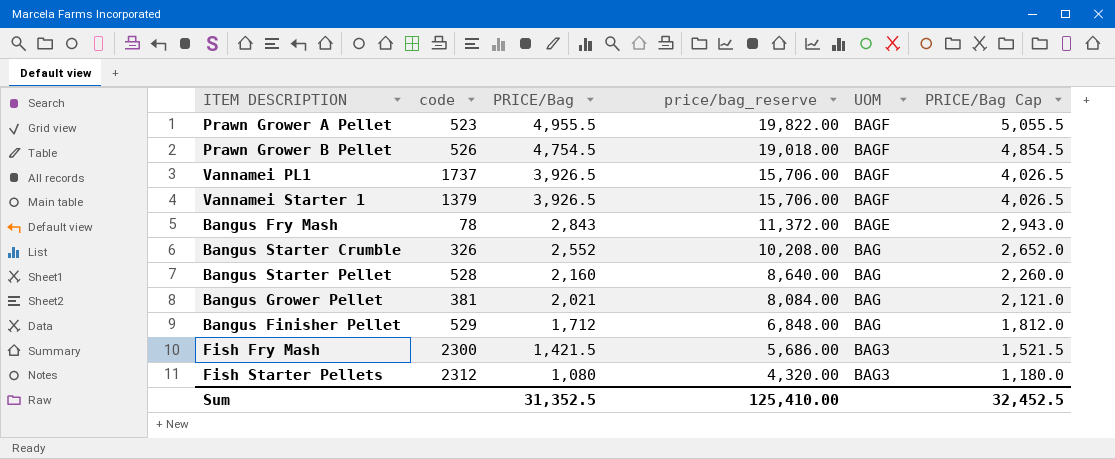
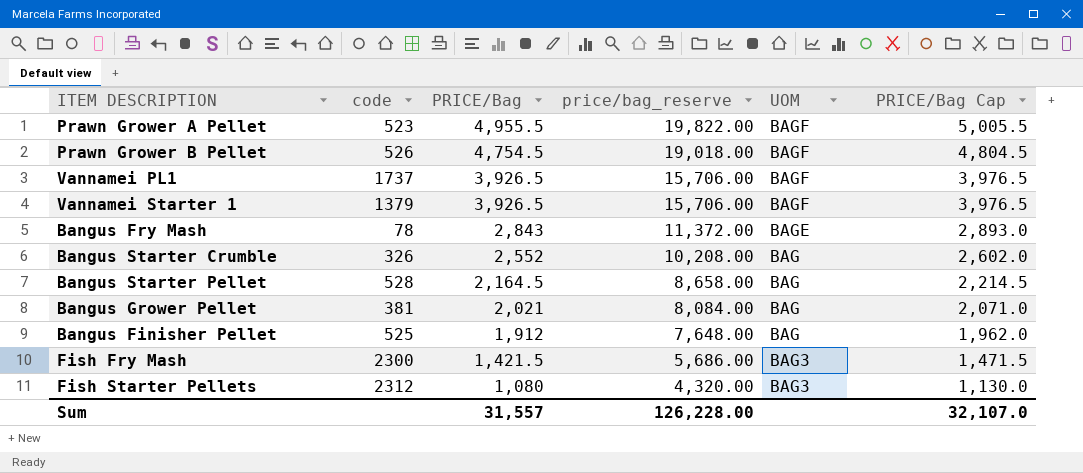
column PRICE/Bag Cap | formula: [PRICE/Bag] + 100 -> [PRICE/Bag] + 50
Bangus Starter Pellet | PRICE/Bag: 2,160 -> 2,164.5
Bangus Starter Pellet | price/bag_reserve: 8,640.00 -> 8,658.00
Bangus Finisher Pellet | code: 529 -> 525
Bangus Finisher Pellet | PRICE/Bag: 1,712 -> 1,912
Bangus Finisher Pellet | price/bag_reserve: 6,848.00 -> 7,648.00
Sum | PRICE/Bag: 31,352.5 -> 31,557
Sum | price/bag_reserve: 125,410.00 -> 126,228.00
Sum | PRICE/Bag Cap: 32,452.5 -> 32,107.0

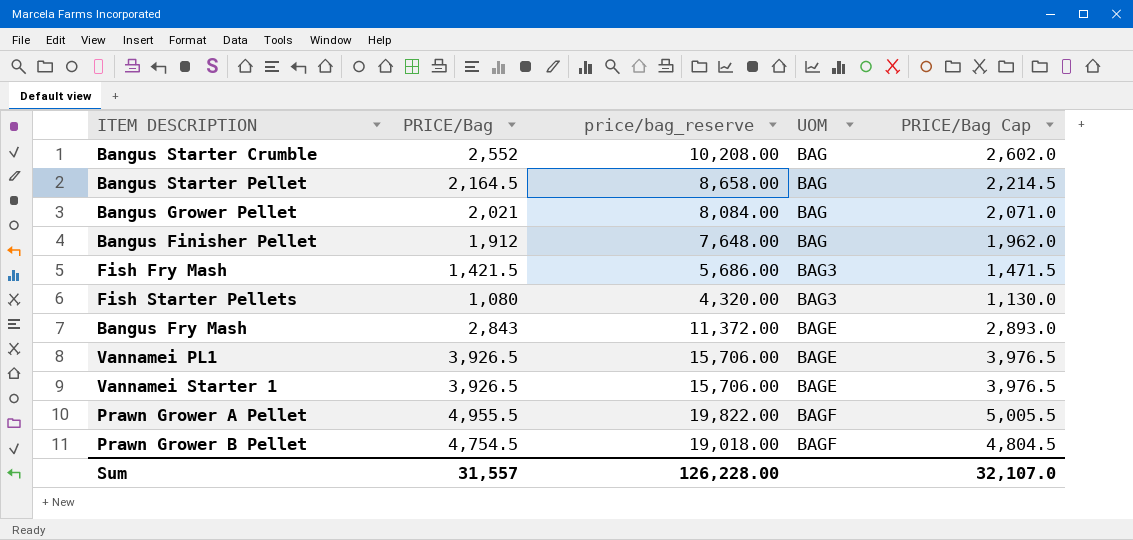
row order: PRICE/Bag descending -> UOM ascending
column code | position: 2 -> none
Vannamei PL1 | UOM: BAGF -> BAGE
Vannamei Starter 1 | UOM: BAGF -> BAGE

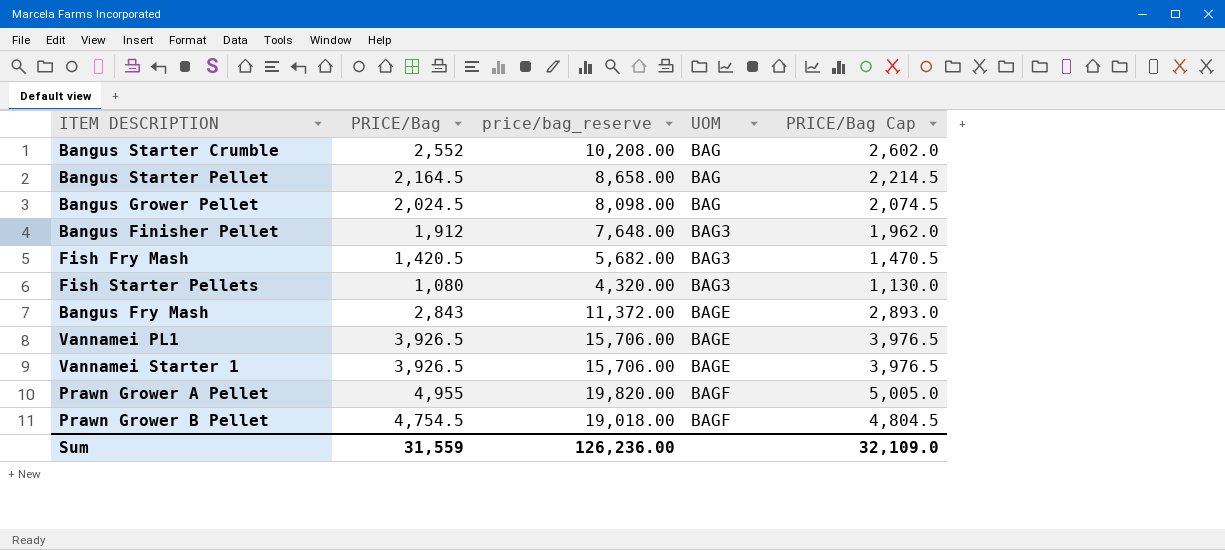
Bangus Grower Pellet | PRICE/Bag: 2,021 -> 2,024.5
Bangus Grower Pellet | price/bag_reserve: 8,084.00 -> 8,098.00
Bangus Grower Pellet | PRICE/Bag Cap: 2,071.0 -> 2,074.5
Bangus Finisher Pellet | UOM: BAG -> BAG3
Fish Fry Mash | PRICE/Bag: 1,421.5 -> 1,420.5
Fish Fry Mash | price/bag_reserve: 5,686.00 -> 5,682.00
Fish Fry Mash | PRICE/Bag Cap: 1,471.5 -> 1,470.5
Prawn Grower A Pellet | PRICE/Bag: 4,955.5 -> 4,955
Prawn Grower A Pellet | price/bag_reserve: 19,822.00 -> 19,820.00
Prawn Grower A Pellet | PRICE/Bag Cap: 5,005.5 -> 5,005.0
Sum | PRICE/Bag: 31,557 -> 31,559
Sum | price/bag_reserve: 126,228.00 -> 126,236.00
Sum | PRICE/Bag Cap: 32,107.0 -> 32,109.0

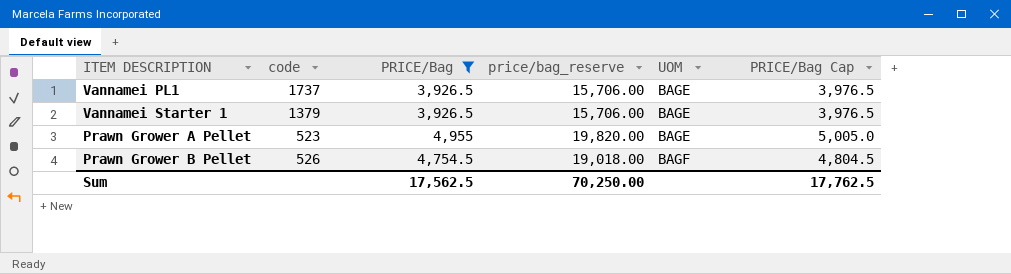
filter: none -> PRICE/Bag >= 3,926.5
column code | position: none -> 2
Prawn Grower A Pellet | UOM: BAGF -> BAGE
Sum | PRICE/Bag: 31,559 -> 17,562.5
Sum | price/bag_reserve: 126,236.00 -> 70,250.00
Sum | PRICE/Bag Cap: 32,109.0 -> 17,762.5

